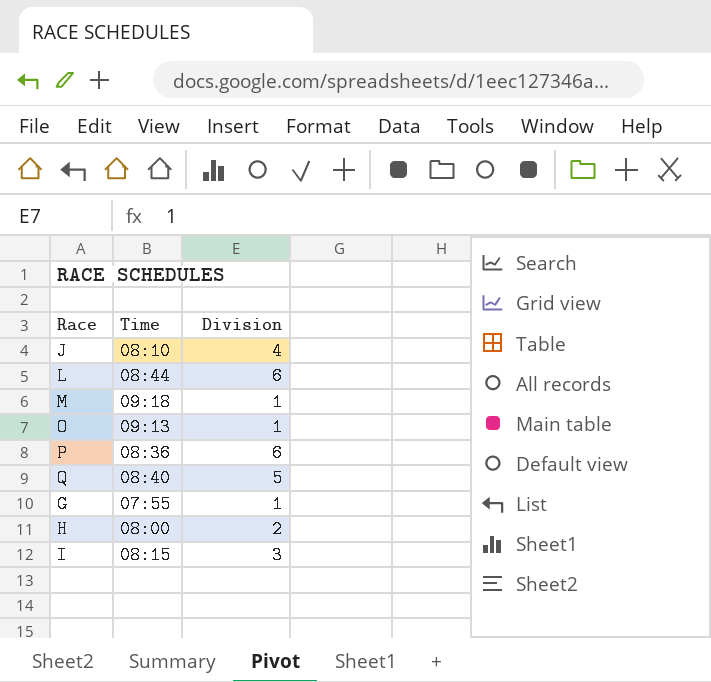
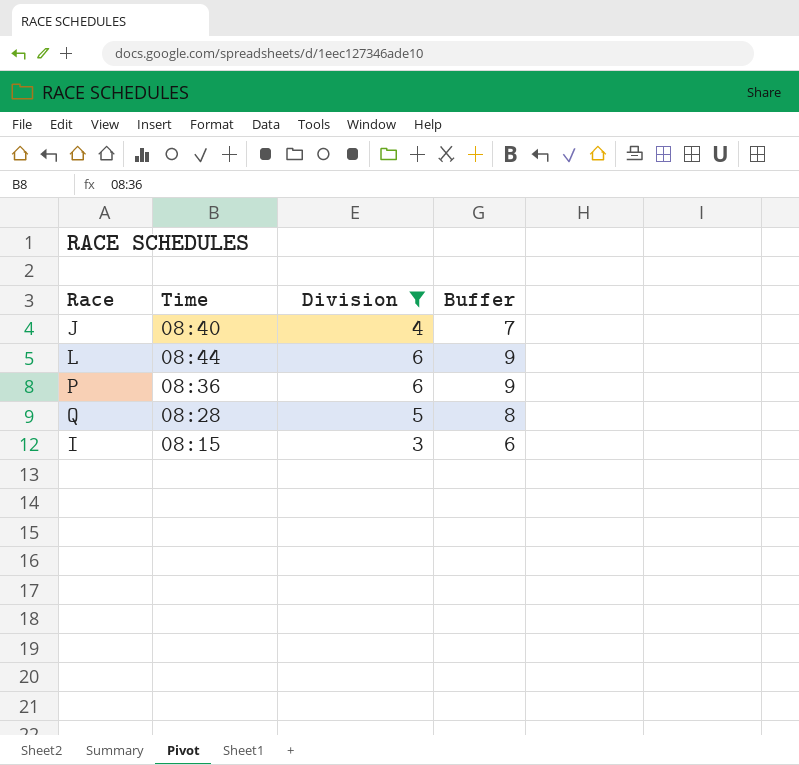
filter: none -> Division >= 3
column Buffer | formula: none -> [Division] + 3
J | Time: 08:10 -> 08:40
Q | Time: 08:40 -> 08:28

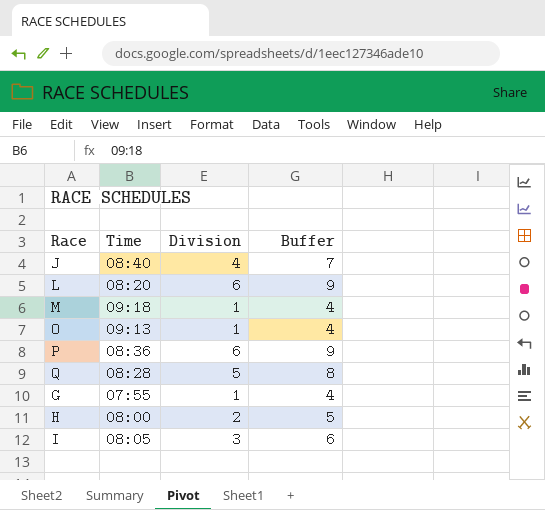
filter: Division >= 3 -> none
L | Time: 08:44 -> 08:20
I | Time: 08:15 -> 08:05

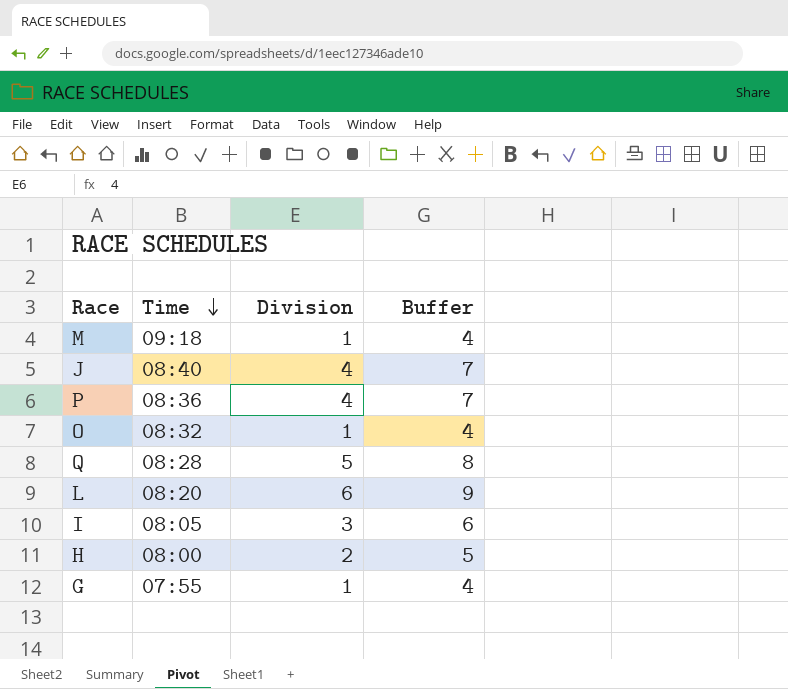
row order: none -> Time descending
P | Division: 6 -> 4
P | Buffer: 9 -> 7
O | Time: 09:13 -> 08:32

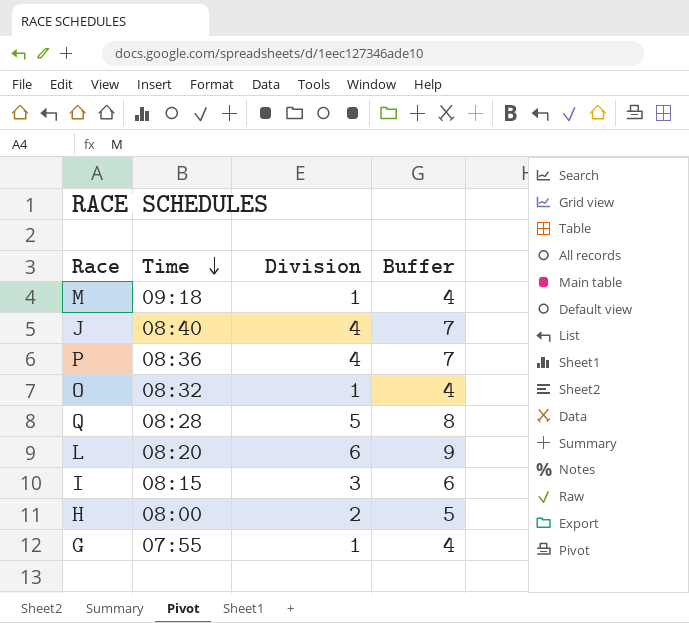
I | Time: 08:05 -> 08:15

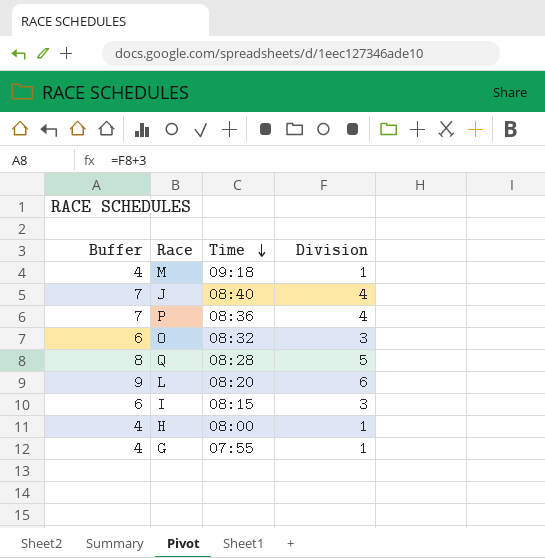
column Buffer | position: 4 -> 1
O | Buffer: 4 -> 6
O | Division: 1 -> 3
H | Buffer: 5 -> 4
H | Division: 2 -> 1

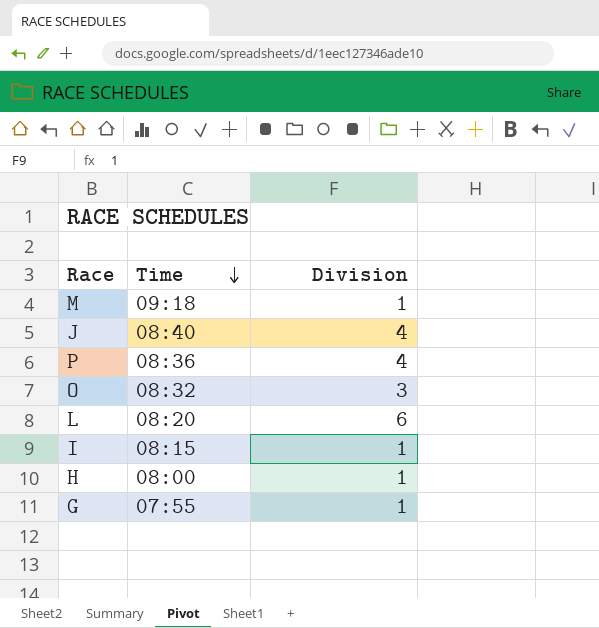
column Buffer | formula: [Division] + 3 -> none
row Q: 8 | 08:28 | 5 -> none
I | Division: 3 -> 1

